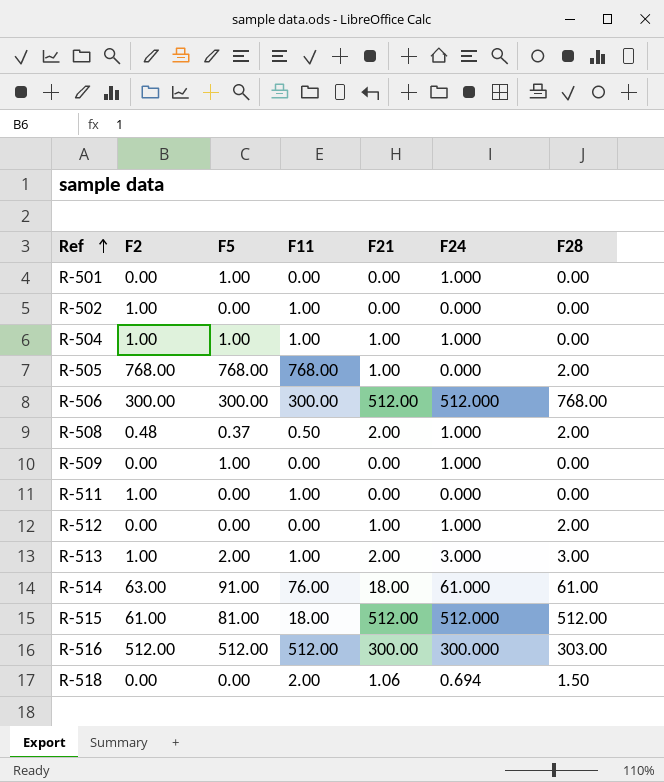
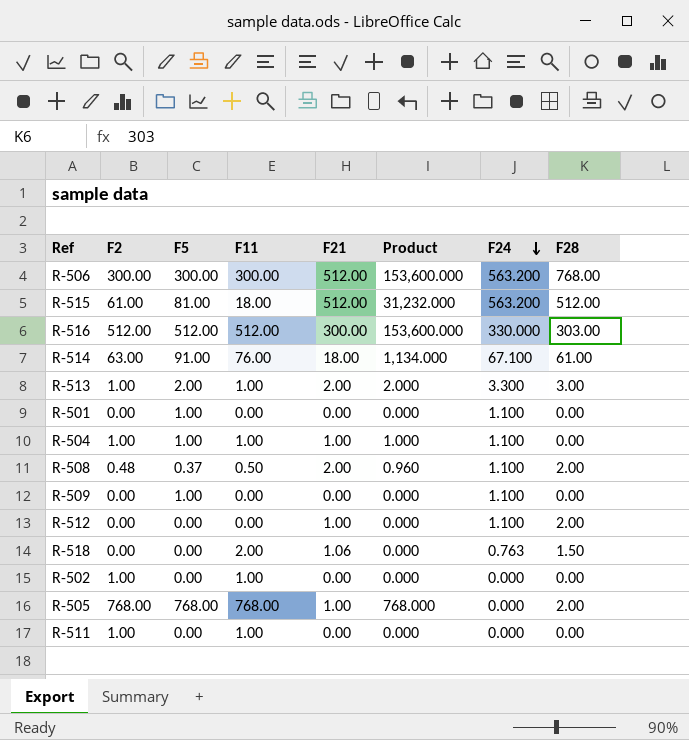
row order: Ref ascending -> F24 descending
column Product | formula: none -> [F2] * [F21]
R-506 | F24: 512.000 -> 563.200
R-515 | F24: 512.000 -> 563.200
R-516 | F24: 300.000 -> 330.000
R-514 | F24: 61.000 -> 67.100
R-513 | F24: 3.000 -> 3.300
R-501 | F24: 1.000 -> 1.100
R-504 | F24: 1.000 -> 1.100
R-508 | F24: 1.000 -> 1.100
R-509 | F24: 1.000 -> 1.100
R-512 | F24: 1.000 -> 1.100
R-518 | F24: 0.694 -> 0.763

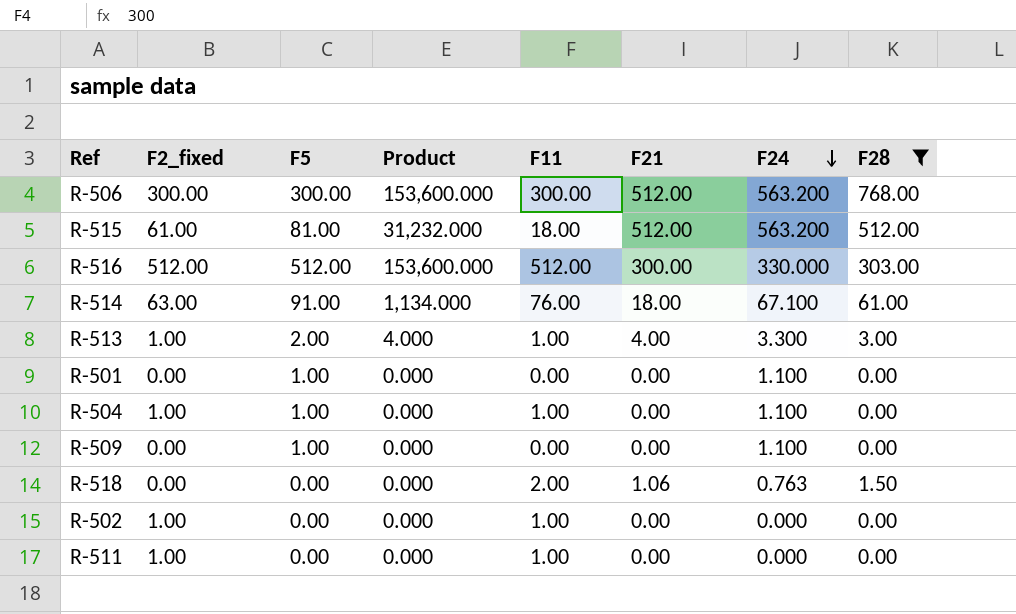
filter: none -> F28 != 2.00
column name: F2 -> F2_fixed
column Product | position: 6 -> 4
R-513 | Product: 2.000 -> 4.000
R-513 | F21: 2.00 -> 4.00
R-504 | Product: 1.000 -> 0.000
R-504 | F21: 1.00 -> 0.00

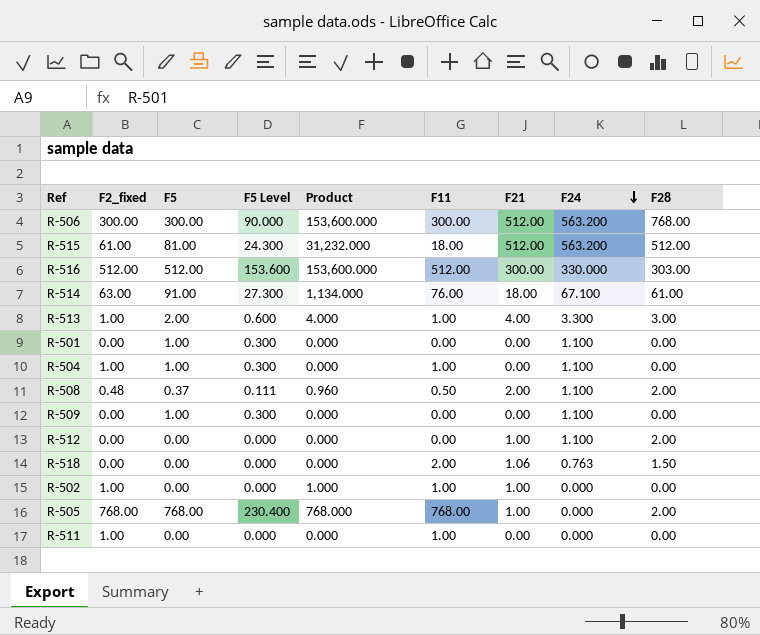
filter: F28 != 2.00 -> none
column F5 Level | formula: none -> [F5] * 0.3
R-502 | Product: 0.000 -> 1.000
R-502 | F21: 0.00 -> 1.00

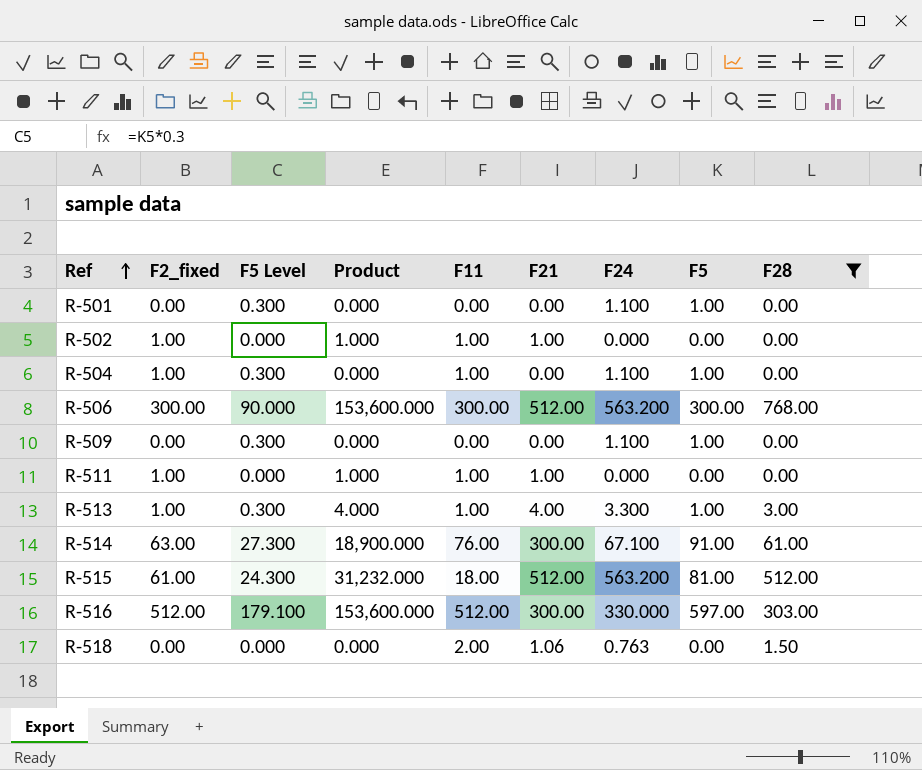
filter: none -> F28 != 2.00
row order: F24 descending -> Ref ascending
column F5 | position: 3 -> 8
R-511 | Product: 0.000 -> 1.000
R-511 | F21: 0.00 -> 1.00
R-513 | F5 Level: 0.600 -> 0.300
R-513 | F5: 2.00 -> 1.00
R-514 | Product: 1,134.000 -> 18,900.000
R-514 | F21: 18.00 -> 300.00
R-516 | F5 Level: 153.600 -> 179.100
R-516 | F5: 512.00 -> 597.00

